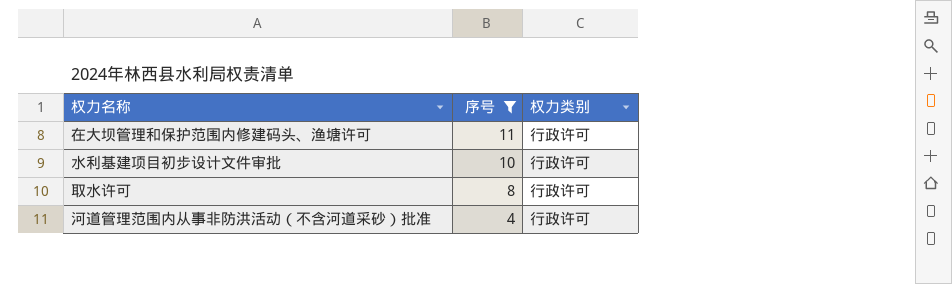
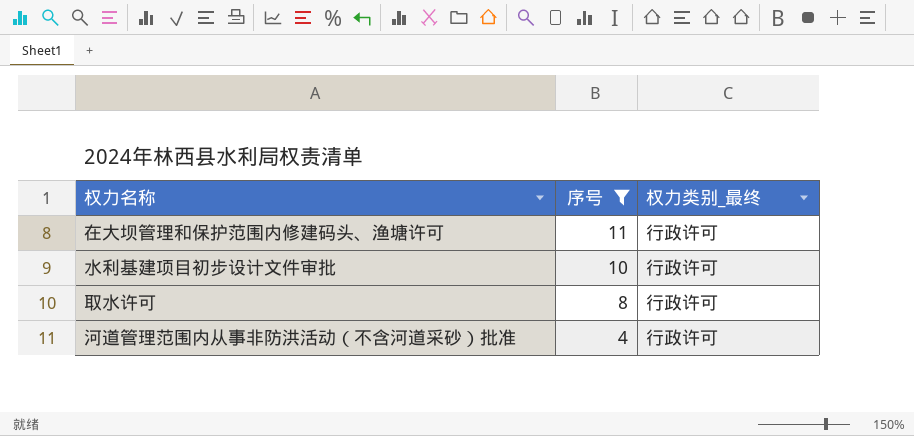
column name: 权力类别 -> 权力类别_最终

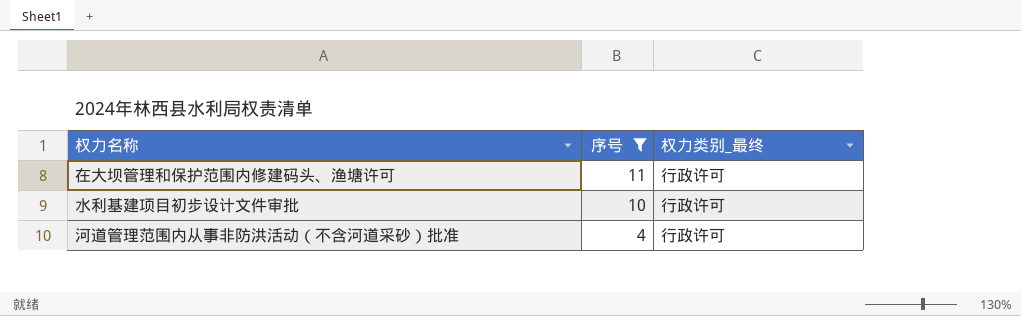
row 取水许可: 8 | 行政许可 -> none

